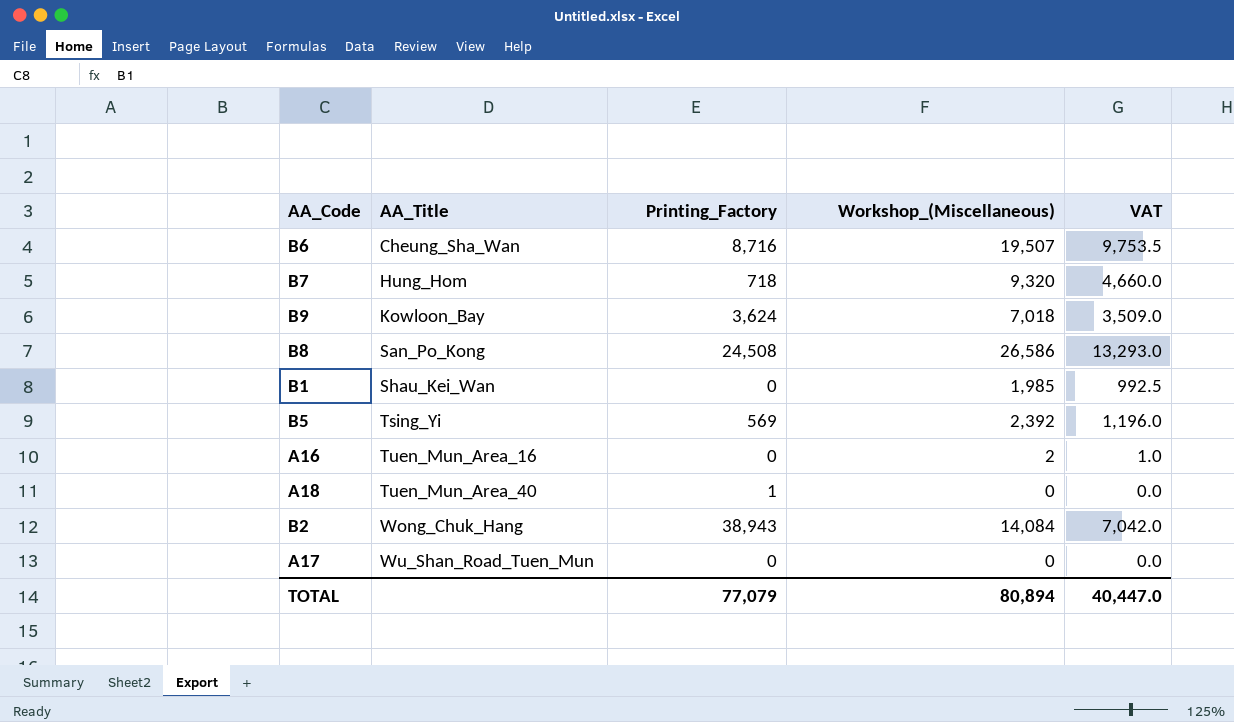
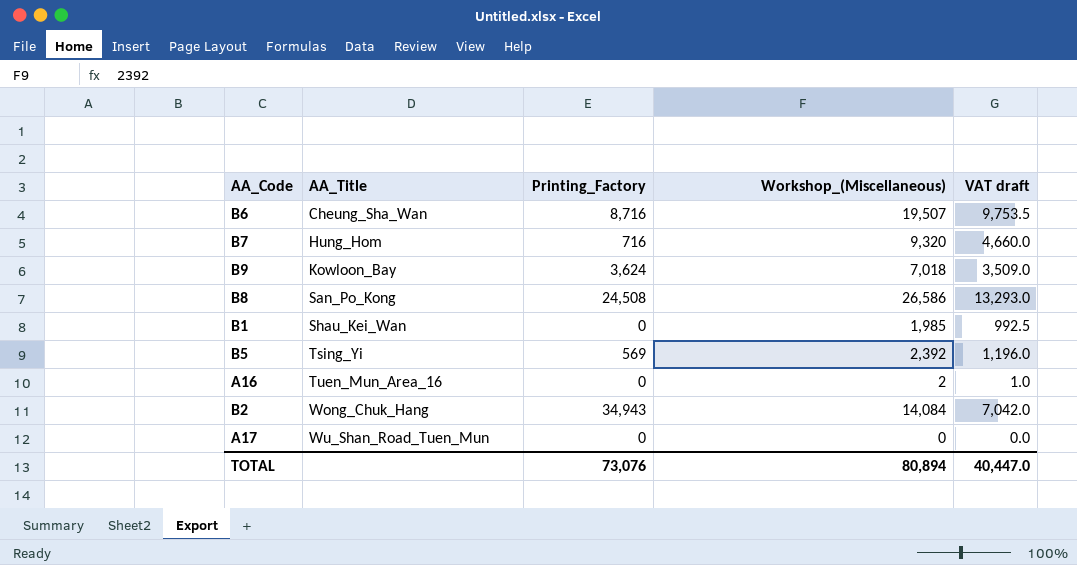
column name: VAT -> VAT draft
row A18: Tuen_Mun_Area_40 | 1 | 0 | 0.0 -> none
B7 | Printing_Factory: 718 -> 716
B2 | Printing_Factory: 38,943 -> 34,943
TOTAL | Printing_Factory: 77,079 -> 73,076

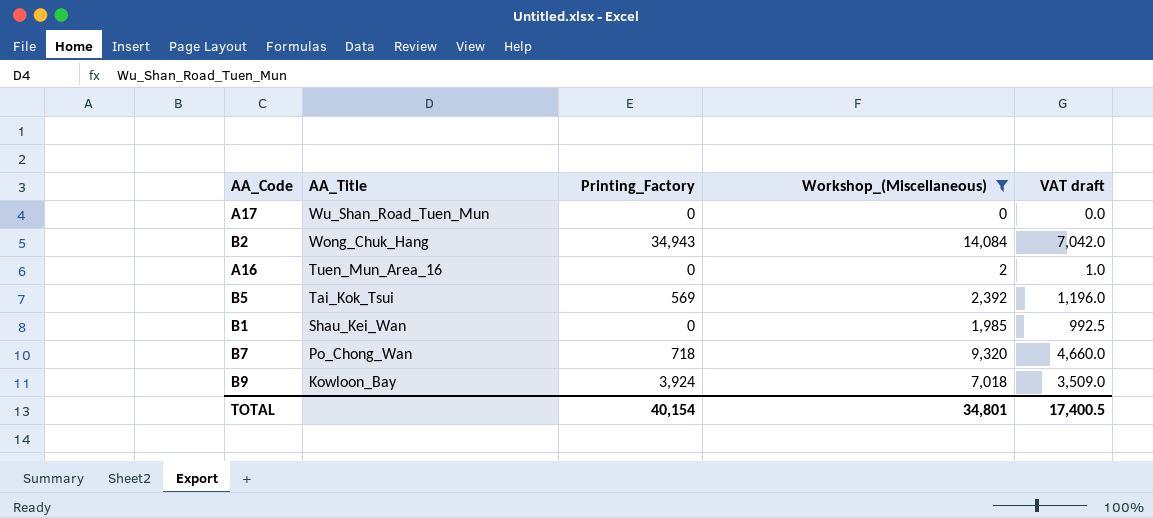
filter: none -> Workshop_(Miscellaneous) <= 14,084
row order: AA_Title ascending -> AA_Title descending
B5 | AA_Title: Tsing_Yi -> Tai_Kok_Tsui
B7 | AA_Title: Hung_Hom -> Po_Chong_Wan
B7 | Printing_Factory: 716 -> 718
B9 | Printing_Factory: 3,624 -> 3,924
TOTAL | Printing_Factory: 73,076 -> 40,154
TOTAL | Workshop_(Miscellaneous): 80,894 -> 34,801
TOTAL | VAT draft: 40,447.0 -> 17,400.5

